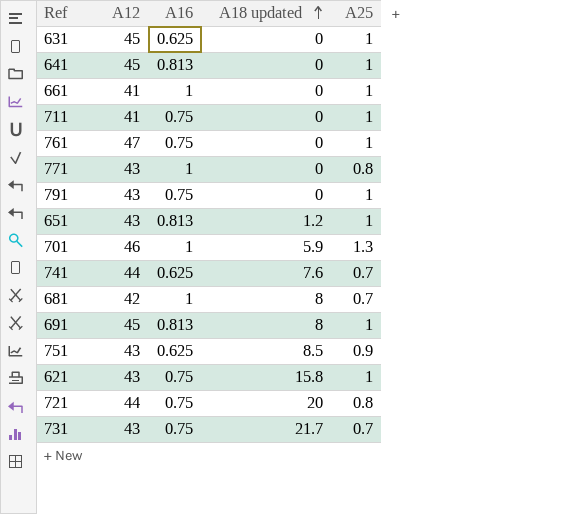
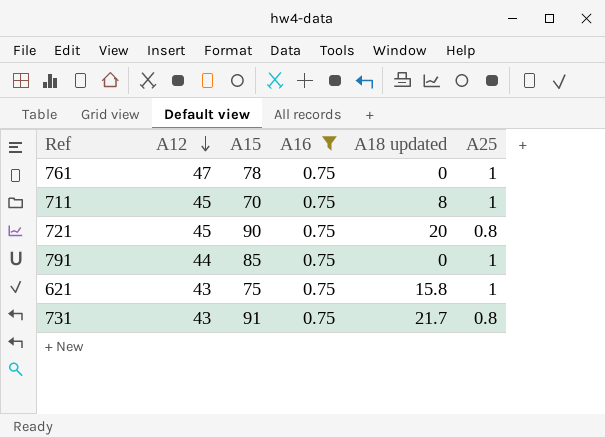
filter: none -> A16 = 0.75
row order: A18 updated ascending -> A12 descending
column A15 | position: none -> 3
711 | A12: 41 -> 45
711 | A18 updated: 0 -> 8
721 | A12: 44 -> 45
791 | A12: 43 -> 44
731 | A25: 0.7 -> 0.8

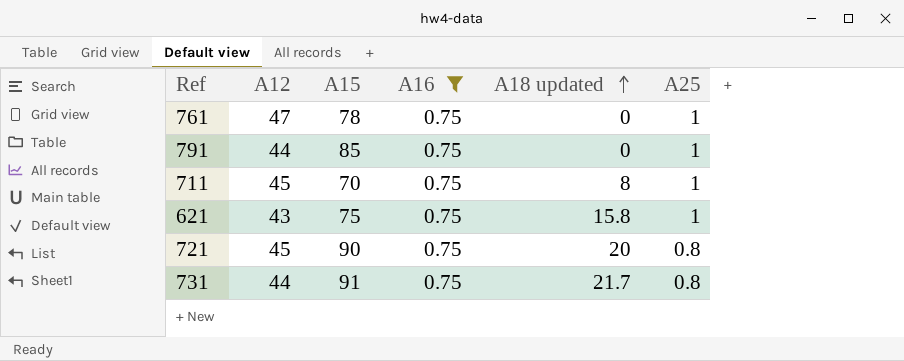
row order: A12 descending -> A18 updated ascending
731 | A12: 43 -> 44

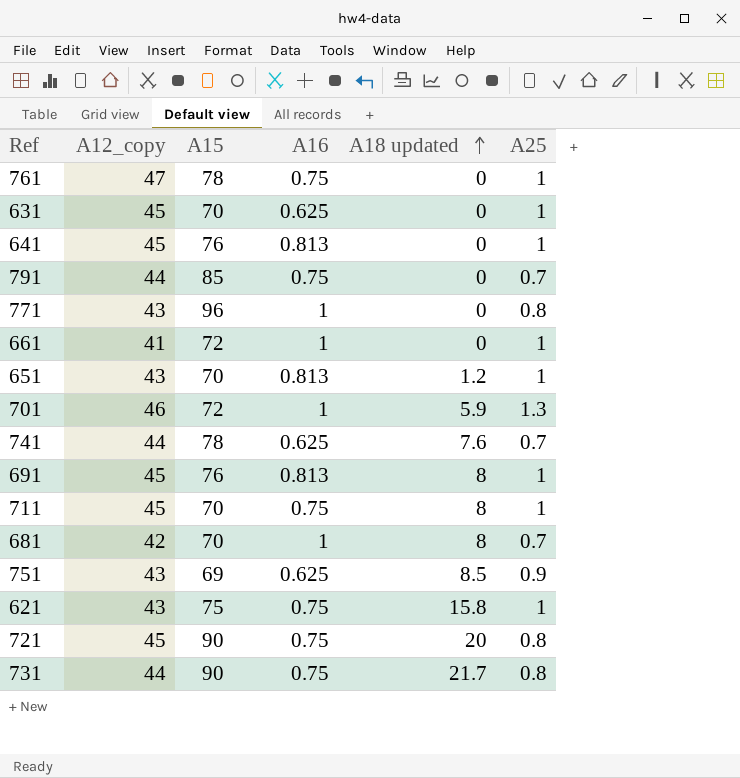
filter: A16 = 0.75 -> none
column name: A12 -> A12_copy
791 | A25: 1 -> 0.7
731 | A15: 91 -> 90

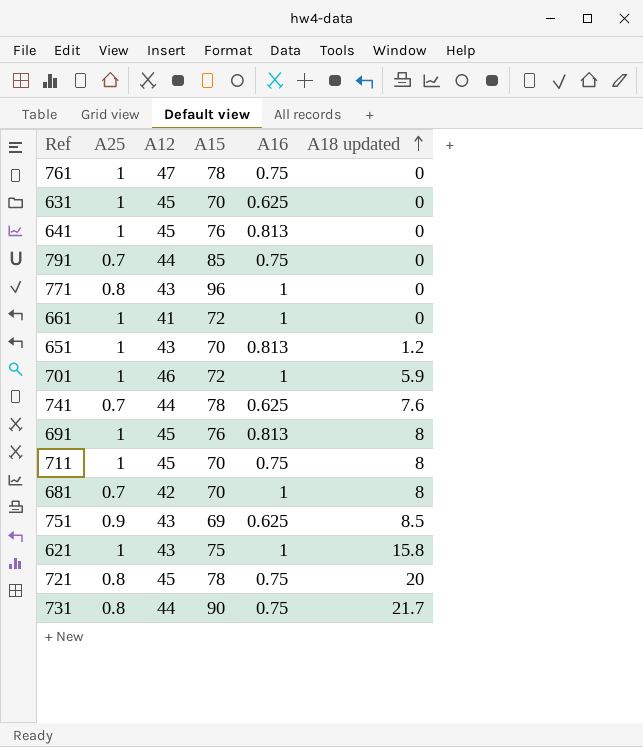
column A25 | position: 6 -> 2
column name: A12_copy -> A12
701 | A25: 1.3 -> 1
621 | A16: 0.75 -> 1
721 | A15: 90 -> 78

